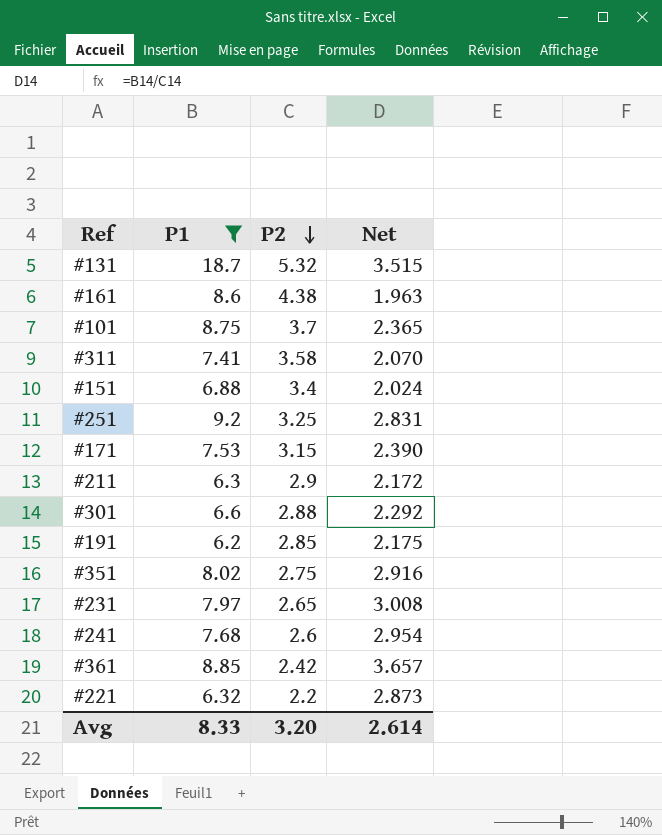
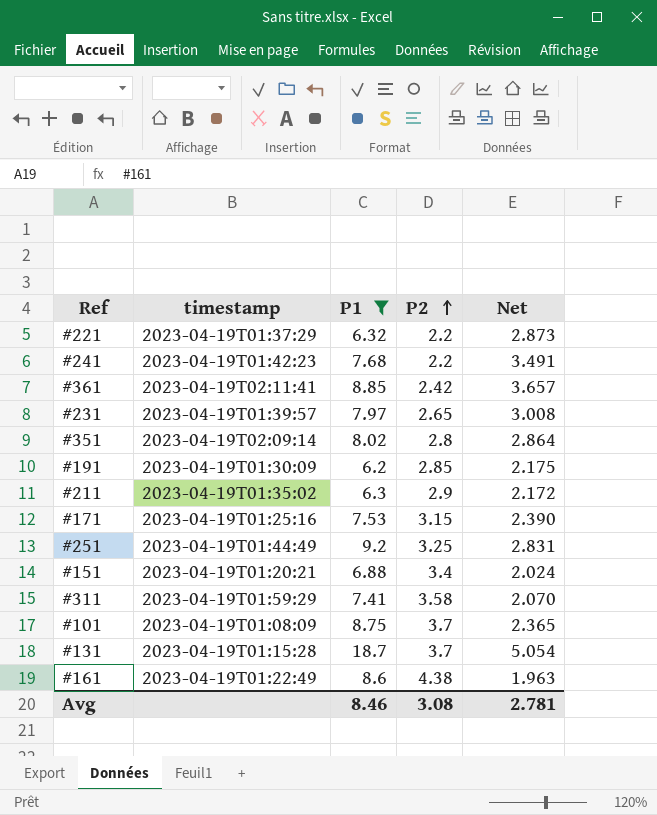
row order: P2 descending -> P2 ascending
column timestamp | position: none -> 2
row #301: 6.6 | 2.88 | 2.292 -> none
#241 | P2: 2.6 -> 2.2
#241 | Net: 2.954 -> 3.491
#351 | P2: 2.75 -> 2.8
#351 | Net: 2.916 -> 2.864
#131 | P2: 5.32 -> 3.7
#131 | Net: 3.515 -> 5.054
Avg | P1: 8.33 -> 8.46
Avg | P2: 3.20 -> 3.08
Avg | Net: 2.614 -> 2.781

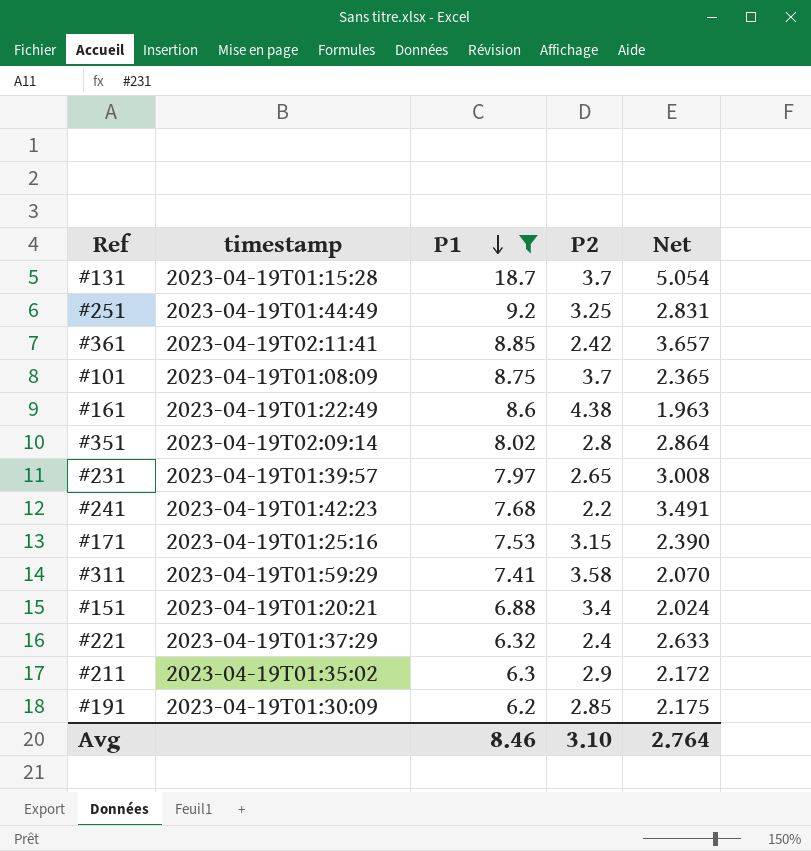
row order: P2 ascending -> P1 descending
#221 | P2: 2.2 -> 2.4
#221 | Net: 2.873 -> 2.633
Avg | P2: 3.08 -> 3.10
Avg | Net: 2.781 -> 2.764

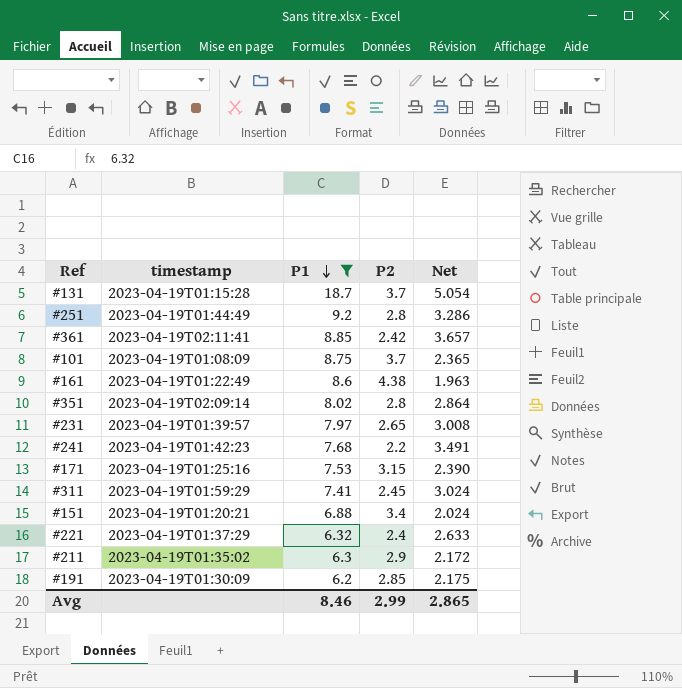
#251 | P2: 3.25 -> 2.8
#251 | Net: 2.831 -> 3.286
#311 | P2: 3.58 -> 2.45
#311 | Net: 2.070 -> 3.024
Avg | P2: 3.10 -> 2.99
Avg | Net: 2.764 -> 2.865

